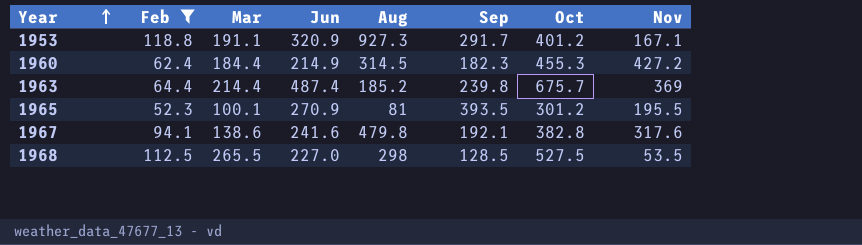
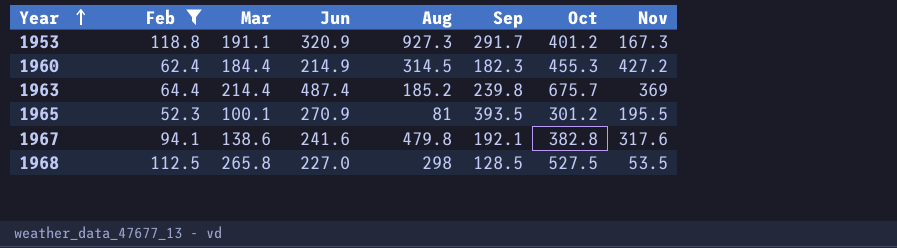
1953 | Nov: 167.1 -> 167.3
1968 | Mar: 265.5 -> 265.8

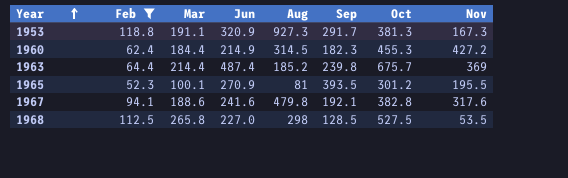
1953 | Oct: 401.2 -> 381.3
1967 | Mar: 138.6 -> 188.6

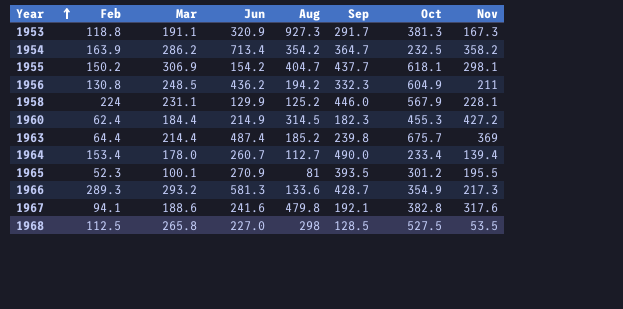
filter: Feb <= 118.8 -> none

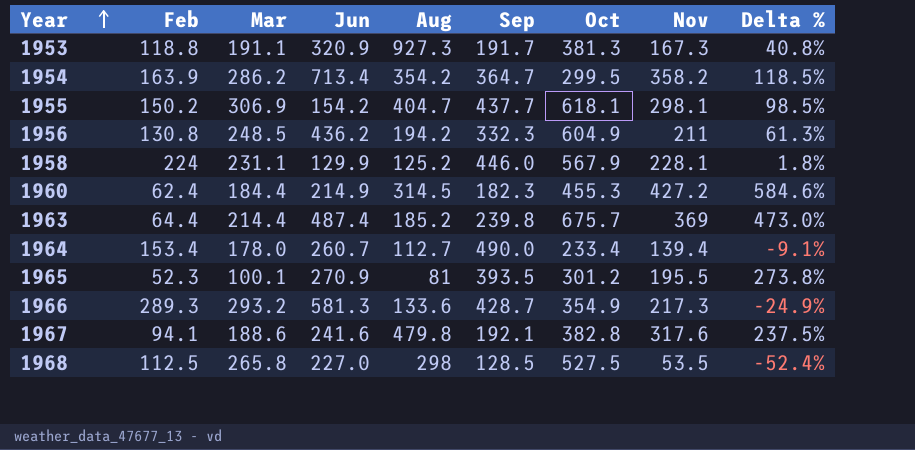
column Delta % | formula: none -> ([Nov] - [Feb]) / [Feb]
1953 | Sep: 291.7 -> 191.7
1954 | Oct: 232.5 -> 299.5

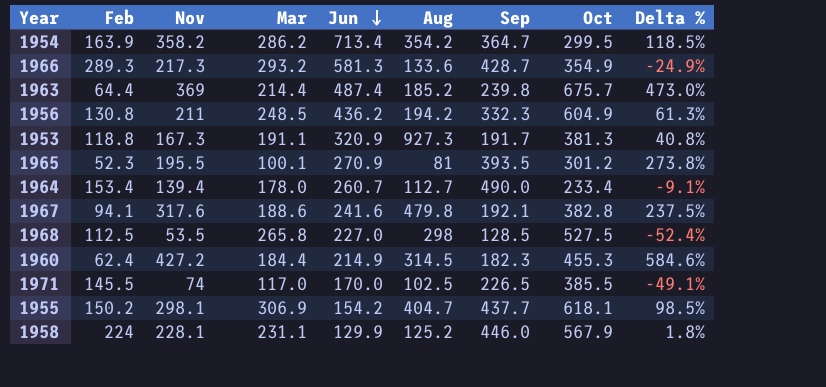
row order: Year ascending -> Jun descending
column Nov | position: 8 -> 3
row 1971: none -> 145.5 | 74 | 117.0 | 170.0 | 102.5 | 226.5 | 385.5 | -49.1%

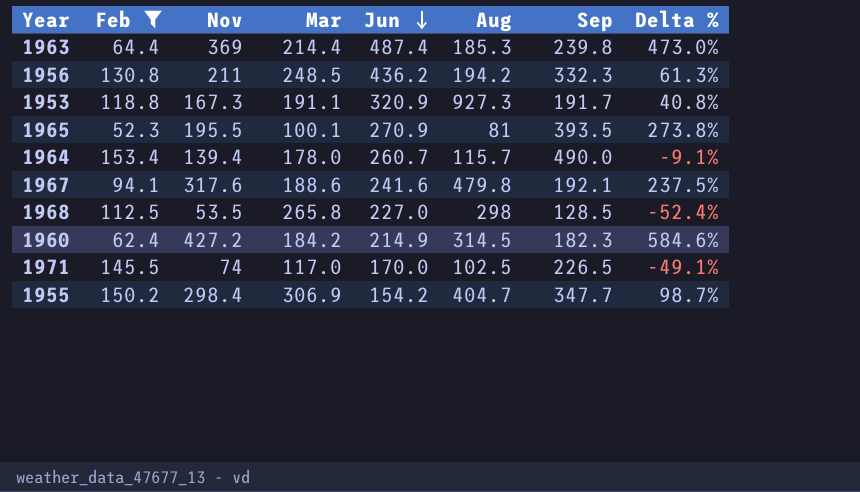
filter: none -> Feb <= 153.4
column Oct | position: 8 -> none
1963 | Aug: 185.2 -> 185.3
1964 | Aug: 112.7 -> 115.7
1960 | Mar: 184.4 -> 184.2
1955 | Nov: 298.1 -> 298.4
1955 | Sep: 437.7 -> 347.7
1955 | Delta %: 98.5% -> 98.7%

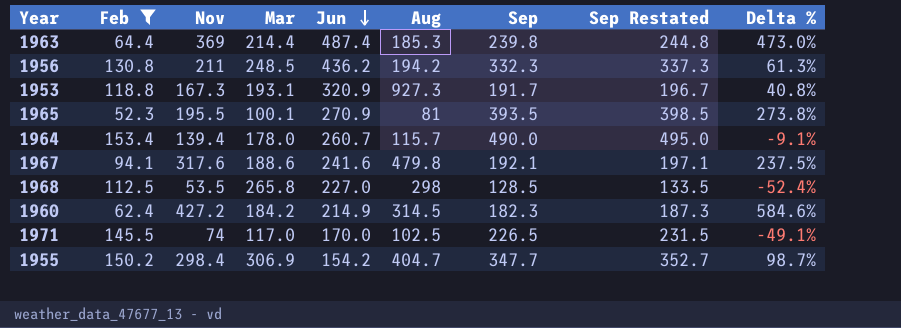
column Sep Restated | formula: none -> [Sep] + 5
1953 | Mar: 191.1 -> 193.1

